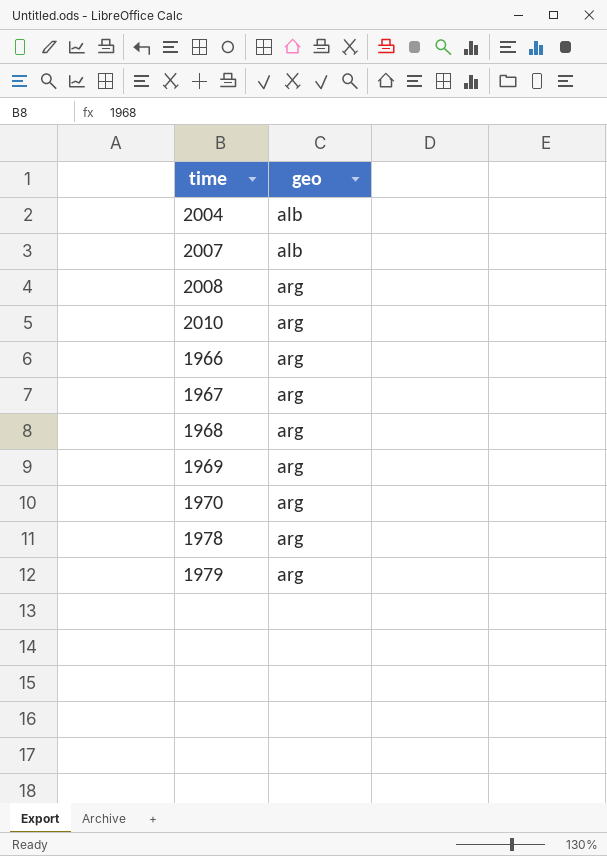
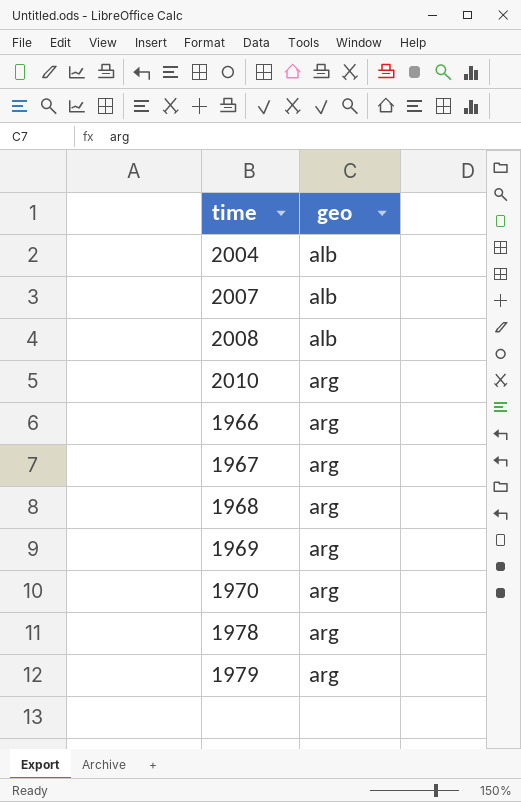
2008 | geo: arg -> alb

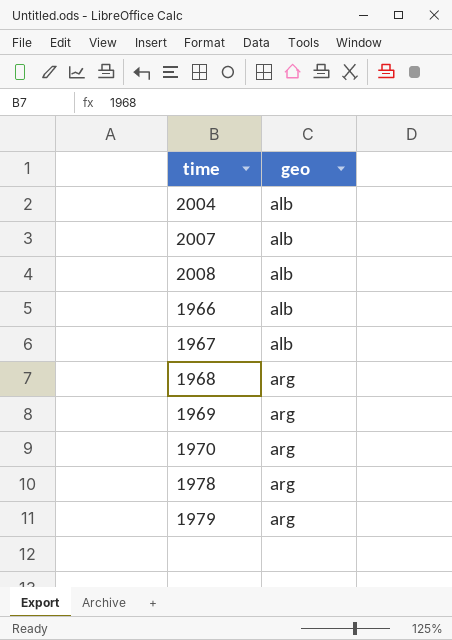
row 2010: arg -> none
1966 | geo: arg -> alb
1967 | geo: arg -> alb

